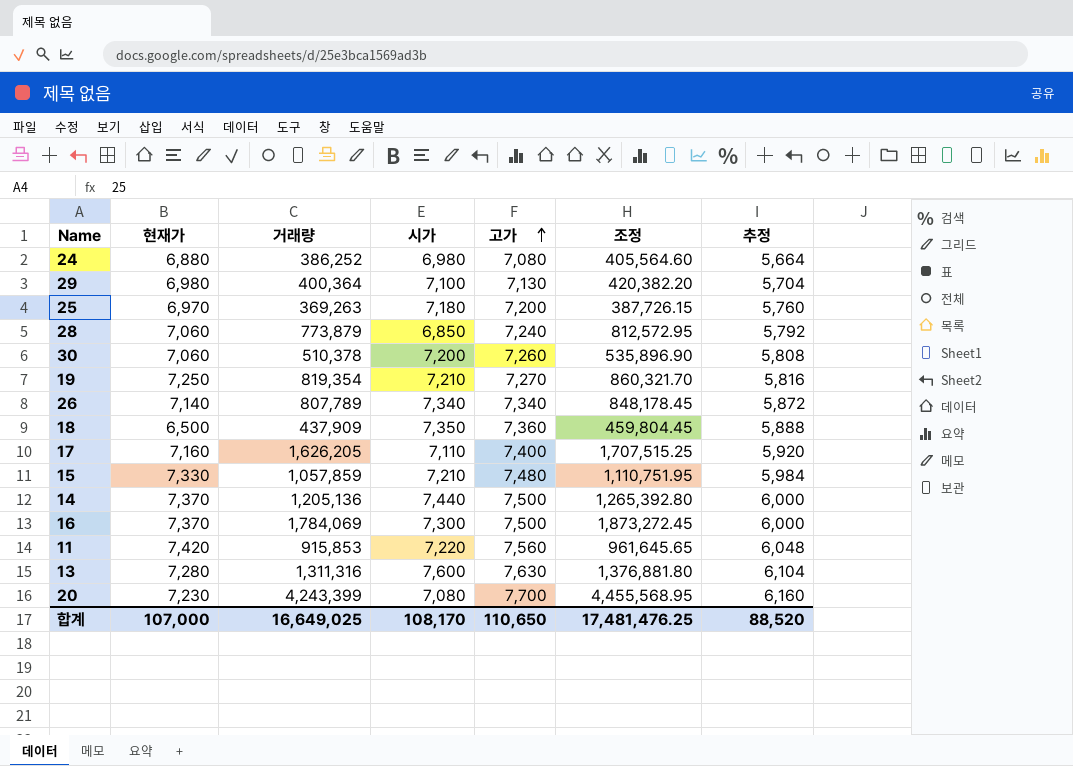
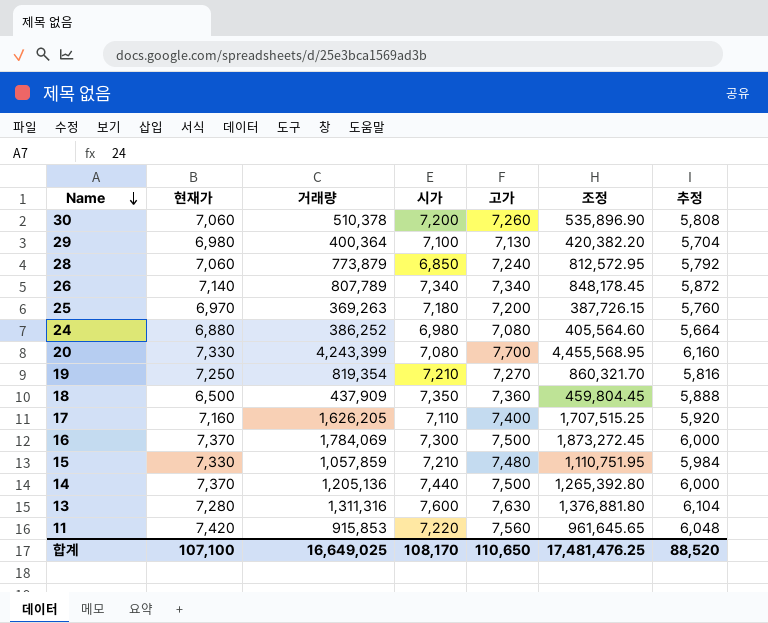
row order: 고가 ascending -> Name descending
20 | 현재가: 7,230 -> 7,330
합계 | 현재가: 107,000 -> 107,100

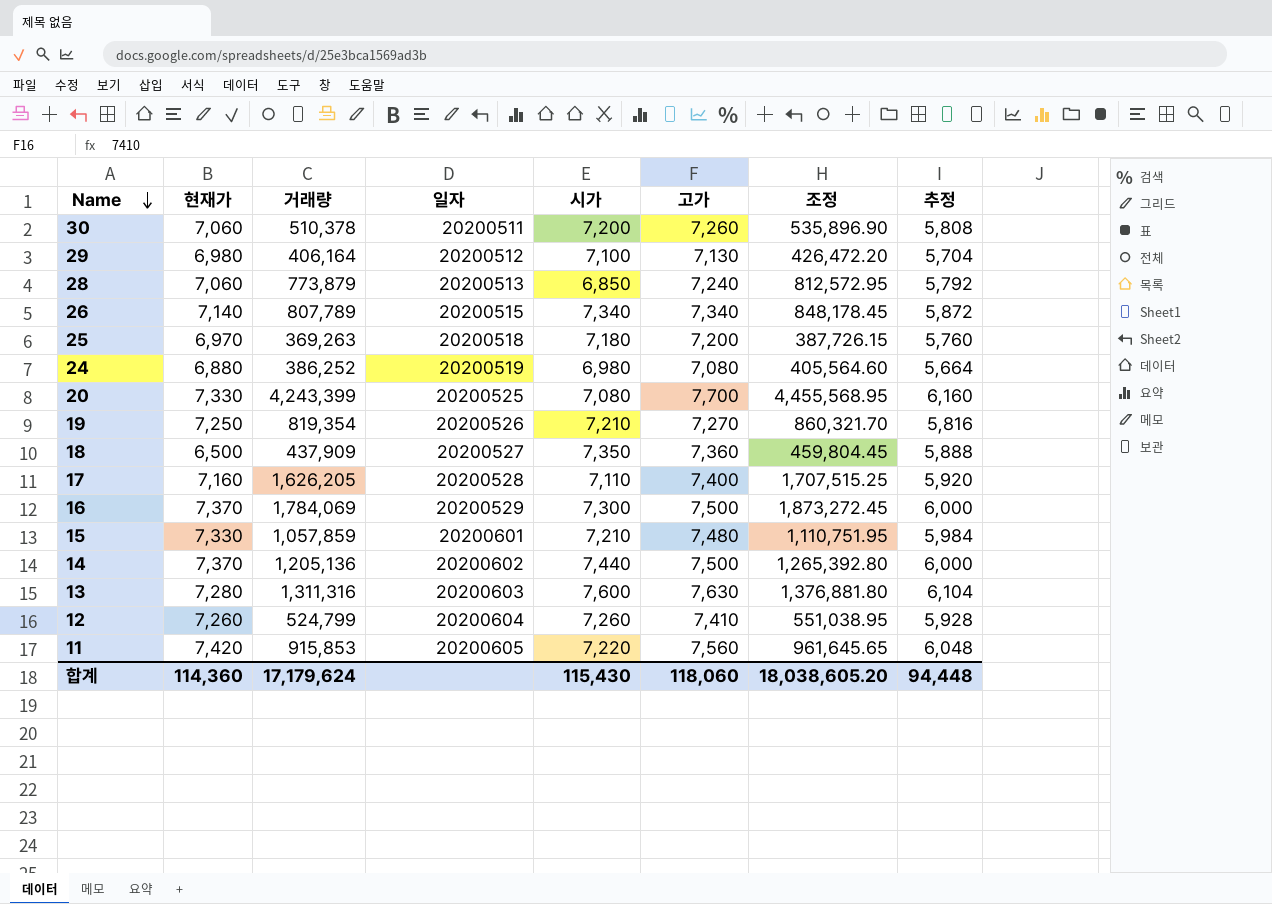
column 일자 | position: none -> 4
29 | 거래량: 400,364 -> 406,164
29 | 조정: 420,382.20 -> 426,472.20
row 12: none -> 7,260 | 524,799 | 20200604 | 7,260 | 7,410 | 551,038.95 | 5,928
합계 | 현재가: 107,100 -> 114,360
합계 | 거래량: 16,649,025 -> 17,179,624
합계 | 시가: 108,170 -> 115,430
합계 | 고가: 110,650 -> 118,060
합계 | 조정: 17,481,476.25 -> 18,038,605.20
합계 | 추정: 88,520 -> 94,448

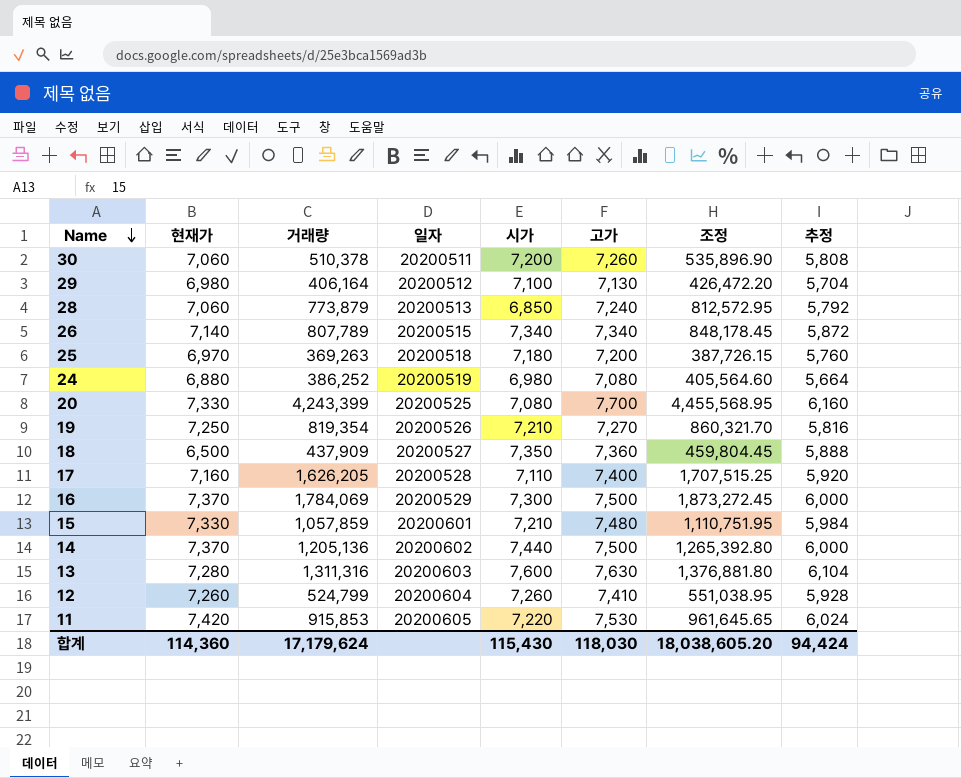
11 | 고가: 7,560 -> 7,530
11 | 추정: 6,048 -> 6,024
합계 | 고가: 118,060 -> 118,030
합계 | 추정: 94,448 -> 94,424

